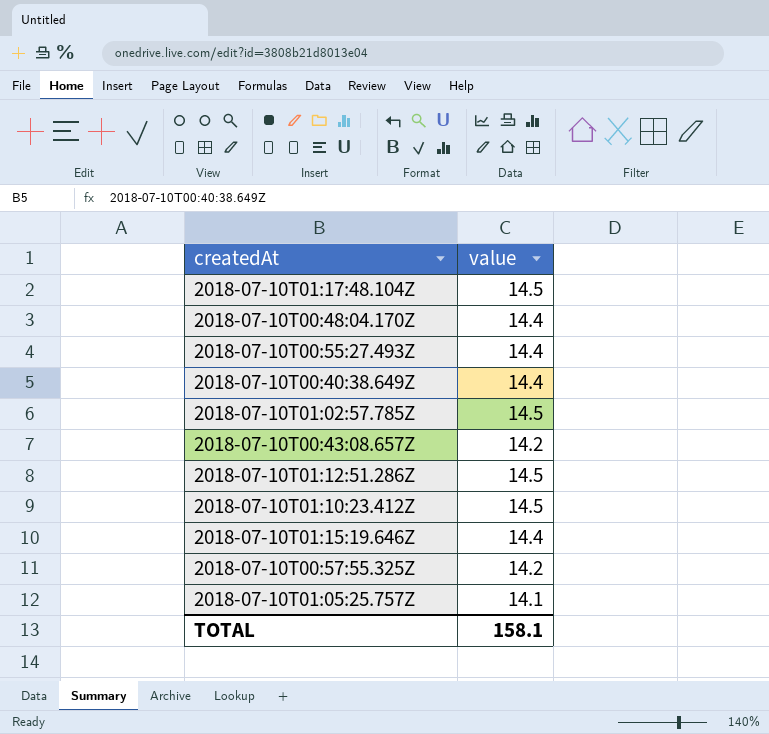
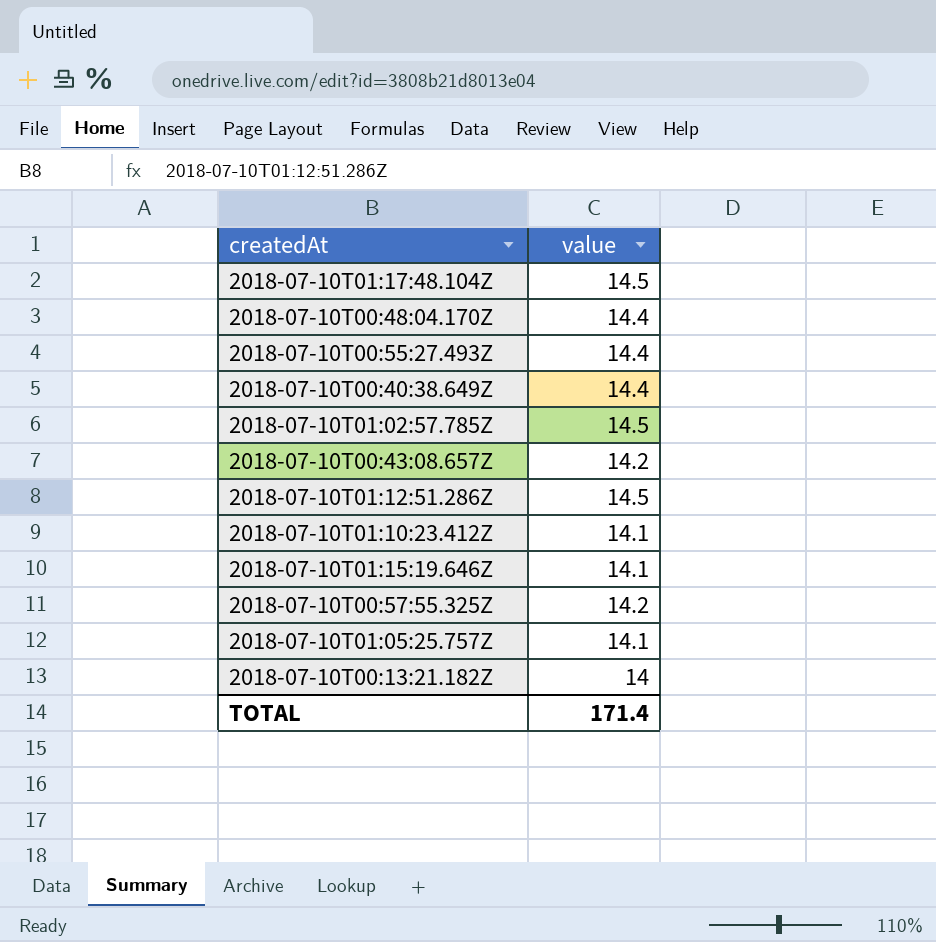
2018-07-10T01:10:23.412Z | value: 14.5 -> 14.1
2018-07-10T01:15:19.646Z | value: 14.4 -> 14.1
row 2018-07-10T00:13:21.182Z: none -> 14
TOTAL | value: 158.1 -> 171.4

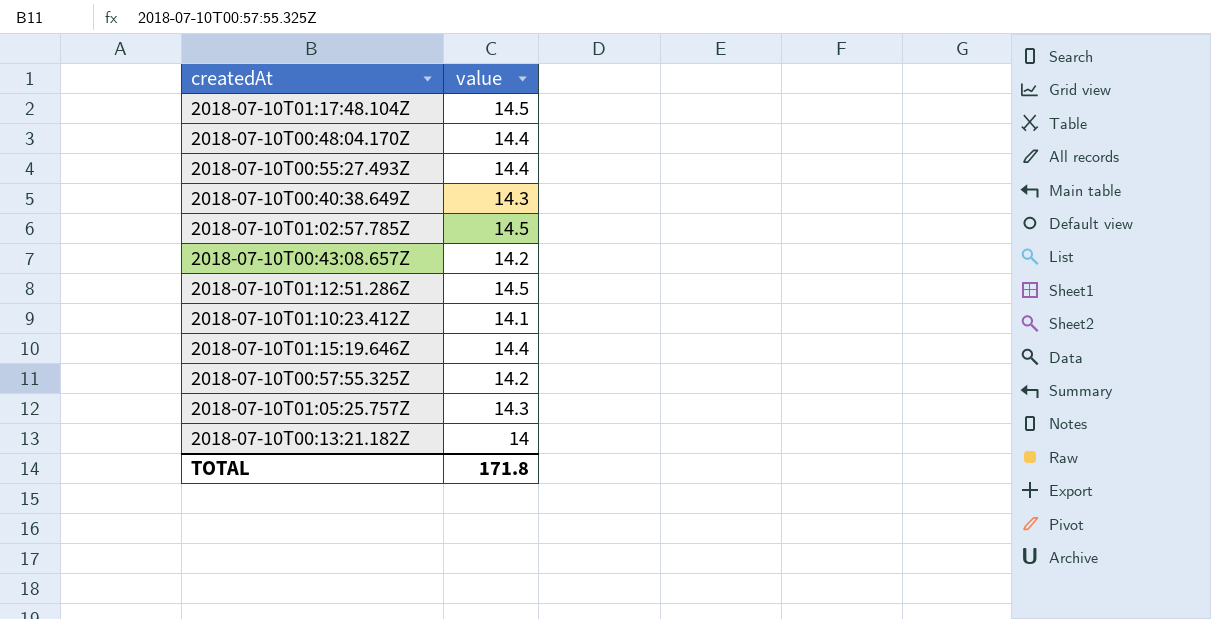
2018-07-10T00:40:38.649Z | value: 14.4 -> 14.3
2018-07-10T01:15:19.646Z | value: 14.1 -> 14.4
2018-07-10T01:05:25.757Z | value: 14.1 -> 14.3
TOTAL | value: 171.4 -> 171.8

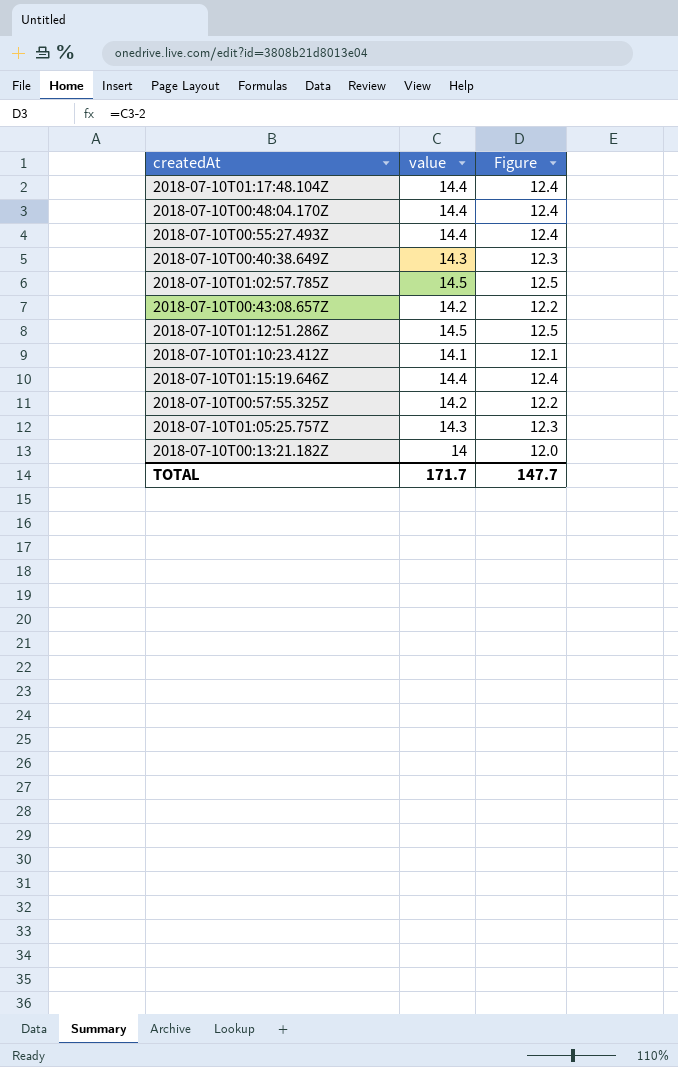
column Figure | formula: none -> [value] - 2
2018-07-10T01:17:48.104Z | value: 14.5 -> 14.4
TOTAL | value: 171.8 -> 171.7

